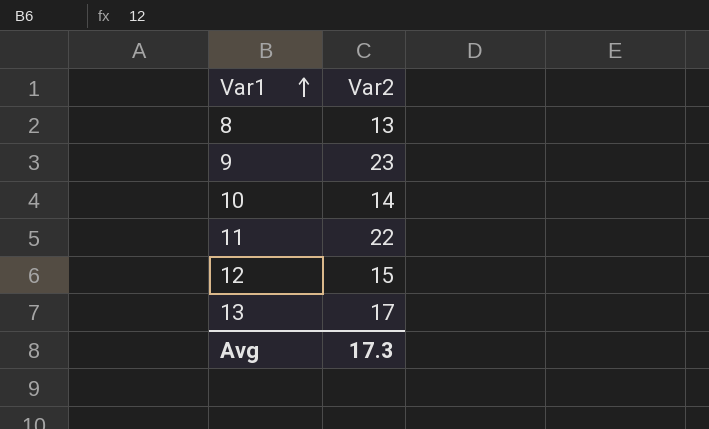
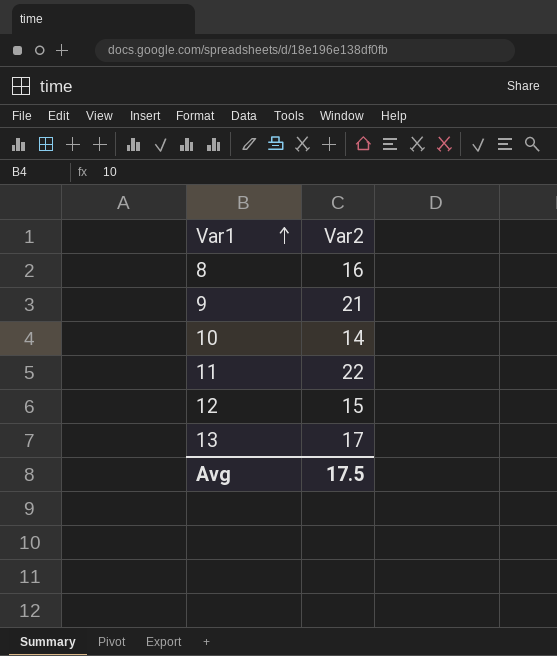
8 | Var2: 13 -> 16
9 | Var2: 23 -> 21
Avg | Var2: 17.3 -> 17.5

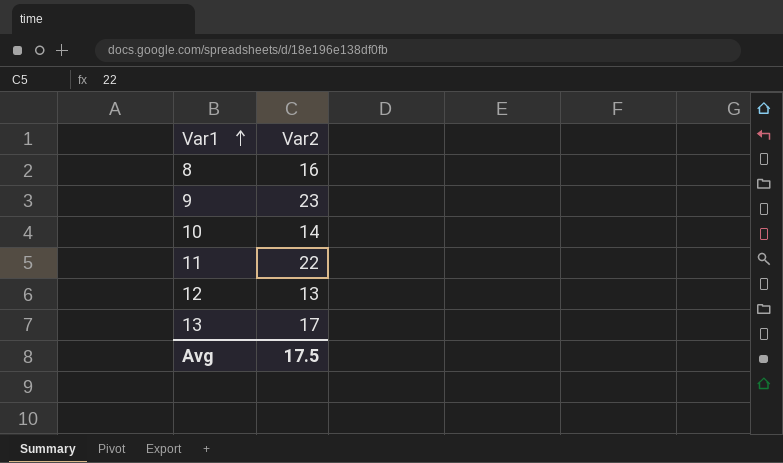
9 | Var2: 21 -> 23
12 | Var2: 15 -> 13

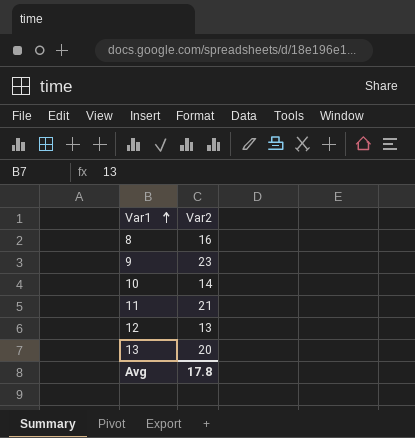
11 | Var2: 22 -> 21
13 | Var2: 17 -> 20
Avg | Var2: 17.5 -> 17.8

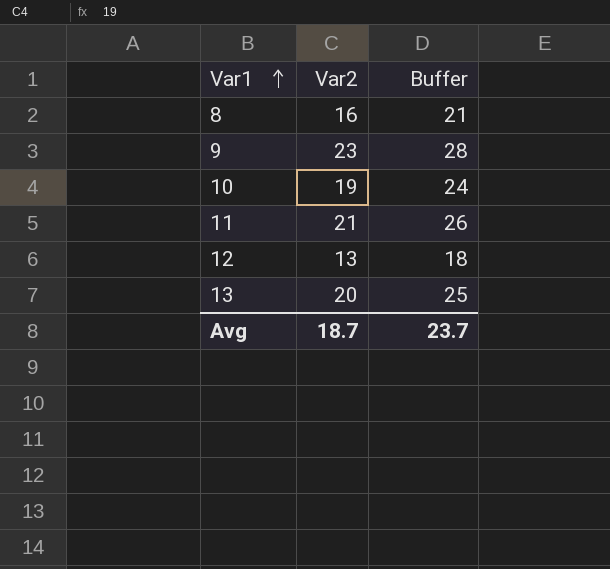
column Buffer | formula: none -> [Var2] + 5
10 | Var2: 14 -> 19
Avg | Var2: 17.8 -> 18.7

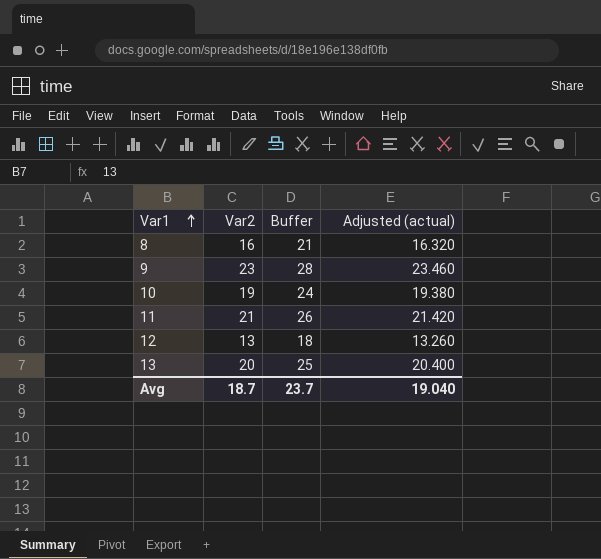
column Adjusted (actual) | formula: none -> [Var2] * 1.02

